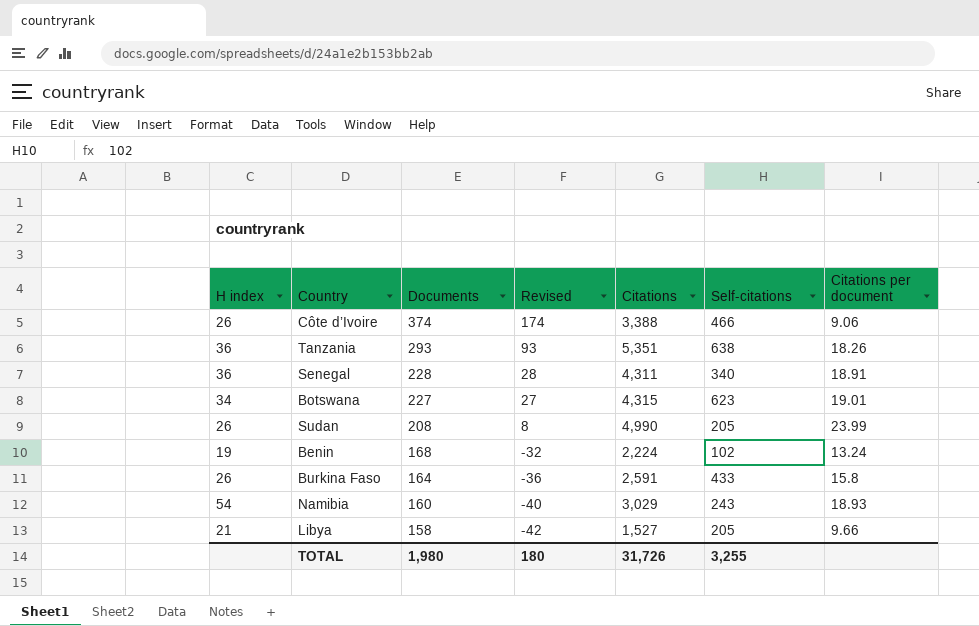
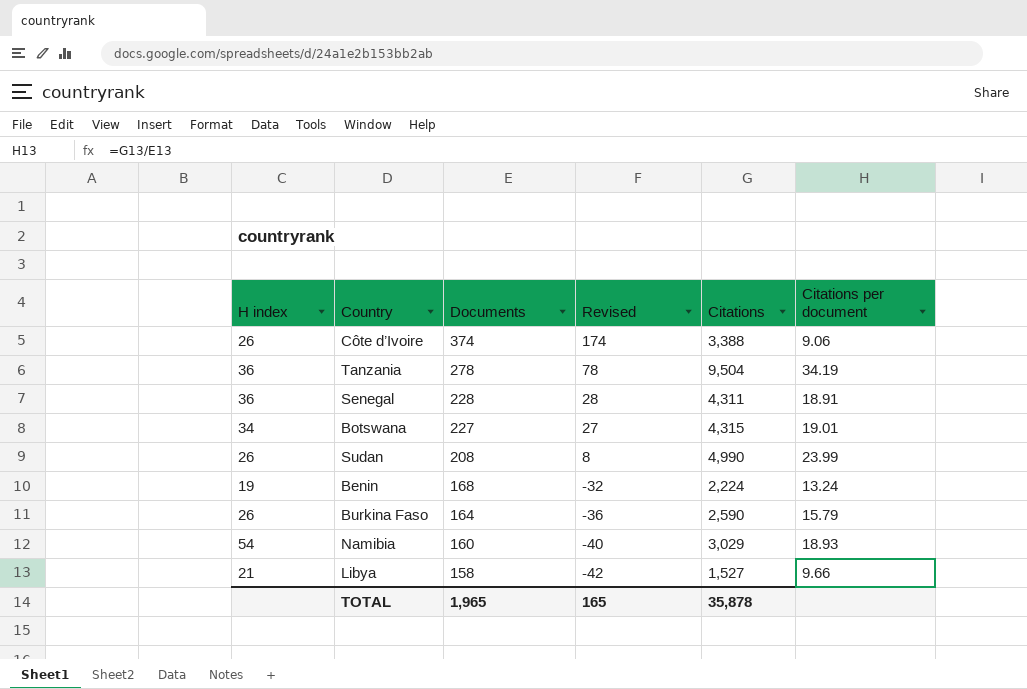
column Self-citations | position: 6 -> none
Tanzania | Documents: 293 -> 278
Tanzania | Revised: 93 -> 78
Tanzania | Citations: 5,351 -> 9,504
Tanzania | Citations per document: 18.26 -> 34.19
Burkina Faso | Citations: 2,591 -> 2,590
Burkina Faso | Citations per document: 15.8 -> 15.79
TOTAL | Documents: 1,980 -> 1,965
TOTAL | Revised: 180 -> 165
TOTAL | Citations: 31,726 -> 35,878

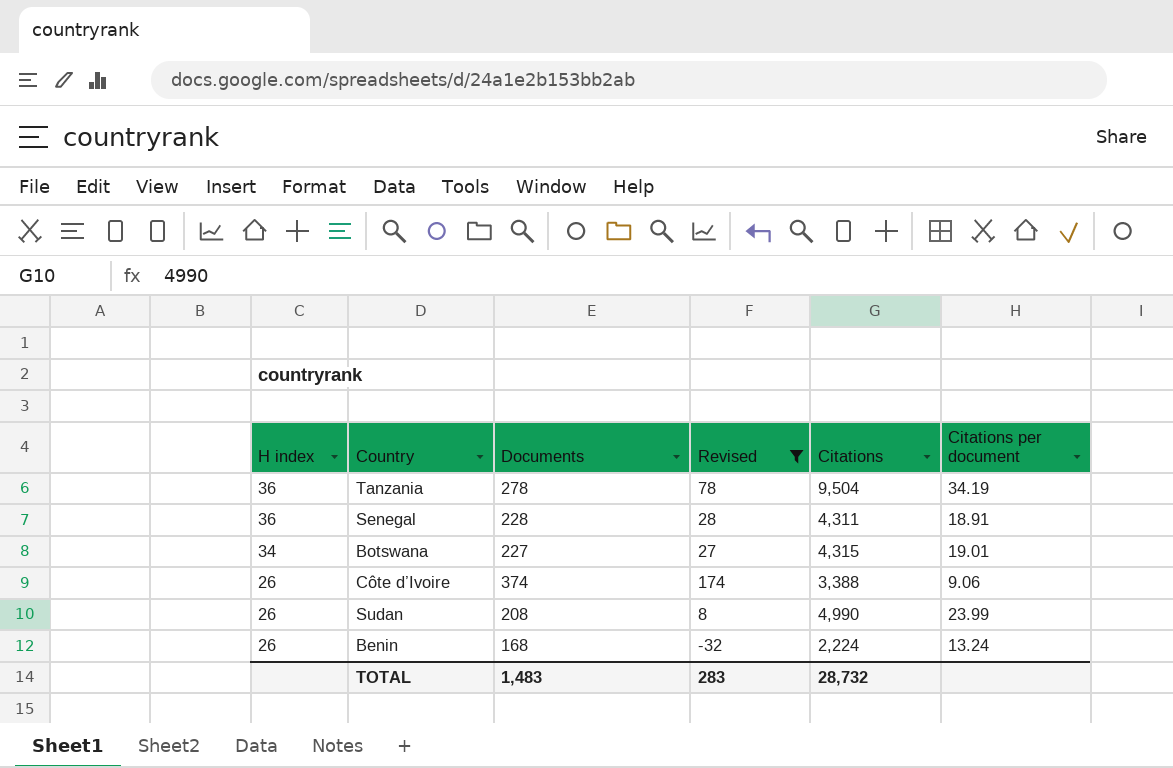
filter: none -> Revised >= -32
row order: Documents descending -> H index descending
Benin | H index: 19 -> 26
TOTAL | Documents: 1,965 -> 1,483
TOTAL | Revised: 165 -> 283
TOTAL | Citations: 35,878 -> 28,732

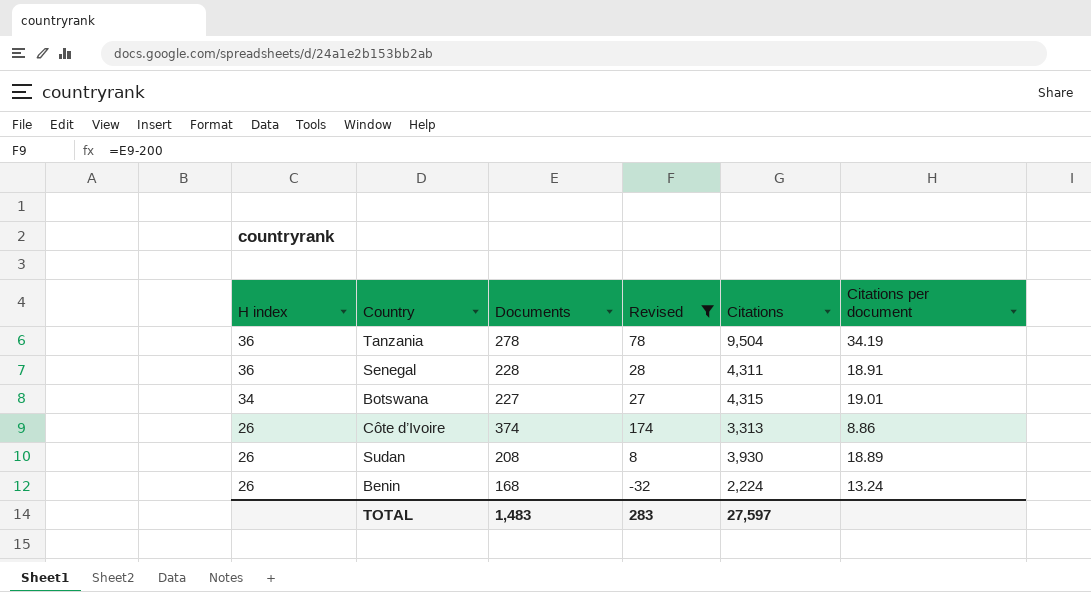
Côte d’Ivoire | Citations: 3,388 -> 3,313
Côte d’Ivoire | Citations per document: 9.06 -> 8.86
Sudan | Citations: 4,990 -> 3,930
Sudan | Citations per document: 23.99 -> 18.89
TOTAL | Citations: 28,732 -> 27,597

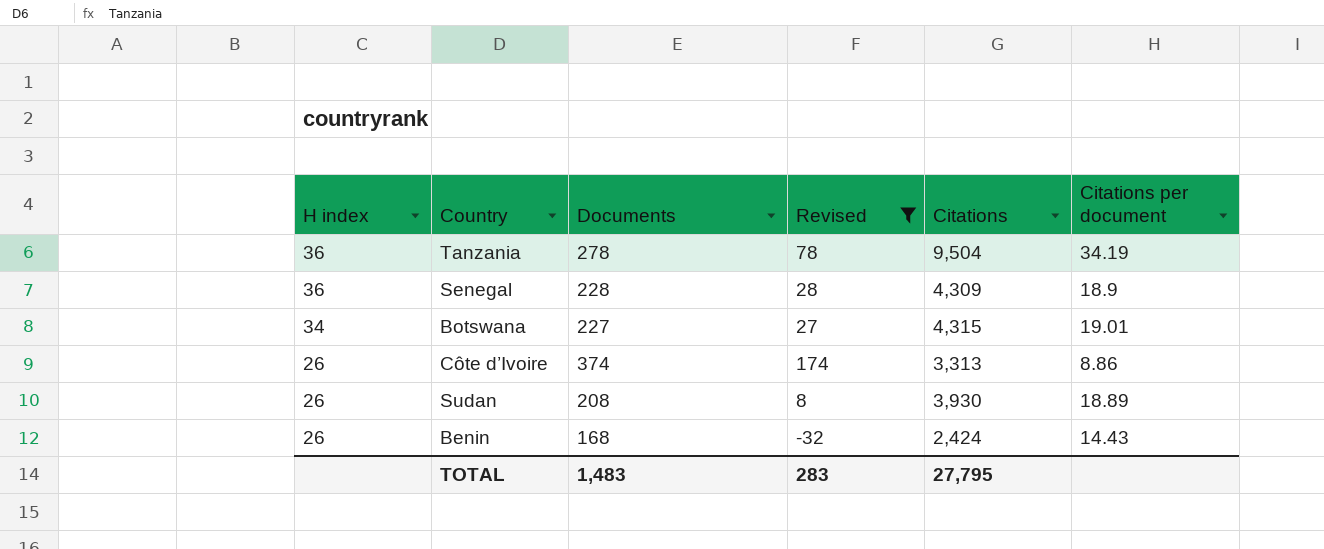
Senegal | Citations: 4,311 -> 4,309
Senegal | Citations per document: 18.91 -> 18.9
Benin | Citations: 2,224 -> 2,424
Benin | Citations per document: 13.24 -> 14.43
TOTAL | Citations: 27,597 -> 27,795

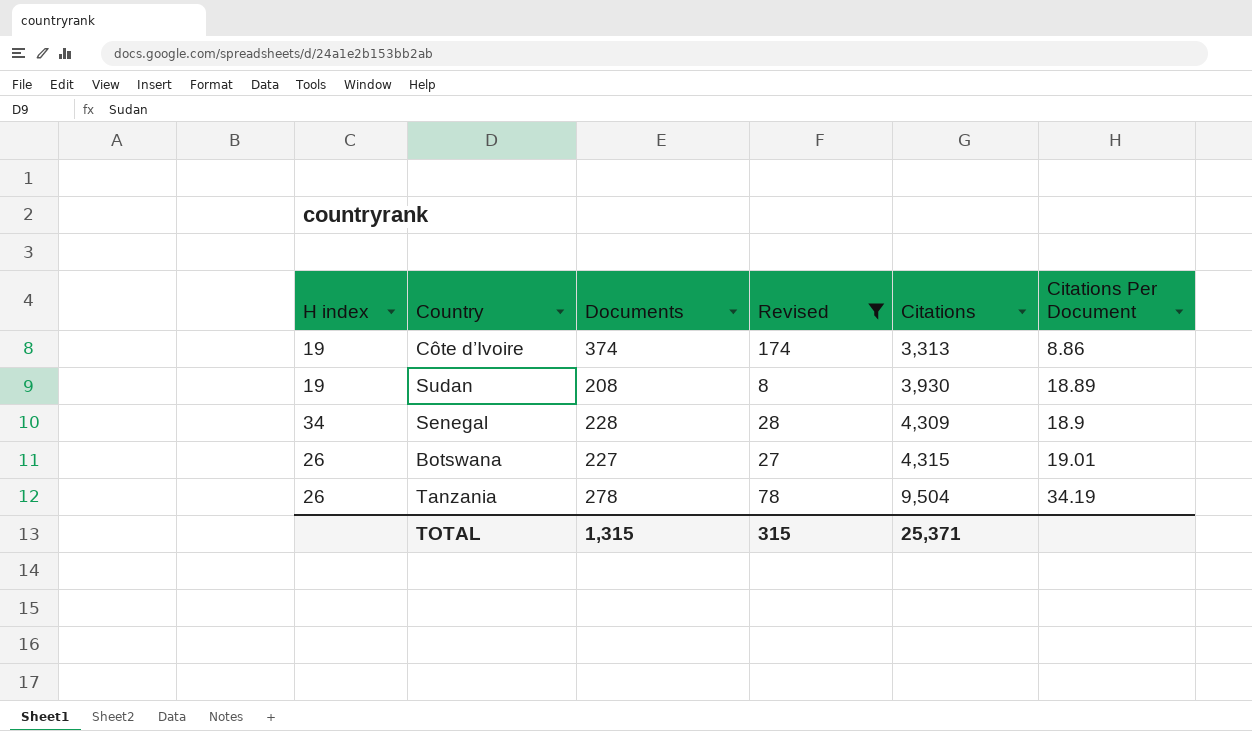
row order: H index descending -> Citations ascending
column name: Citations per document -> Citations Per Document
row Benin: 26 | 168 | -32 | 2,424 | 14.43 -> none
Côte d’Ivoire | H index: 26 -> 19
Sudan | H index: 26 -> 19
Senegal | H index: 36 -> 34
Botswana | H index: 34 -> 26
Tanzania | H index: 36 -> 26
TOTAL | Documents: 1,483 -> 1,315
TOTAL | Revised: 283 -> 315
TOTAL | Citations: 27,795 -> 25,371

